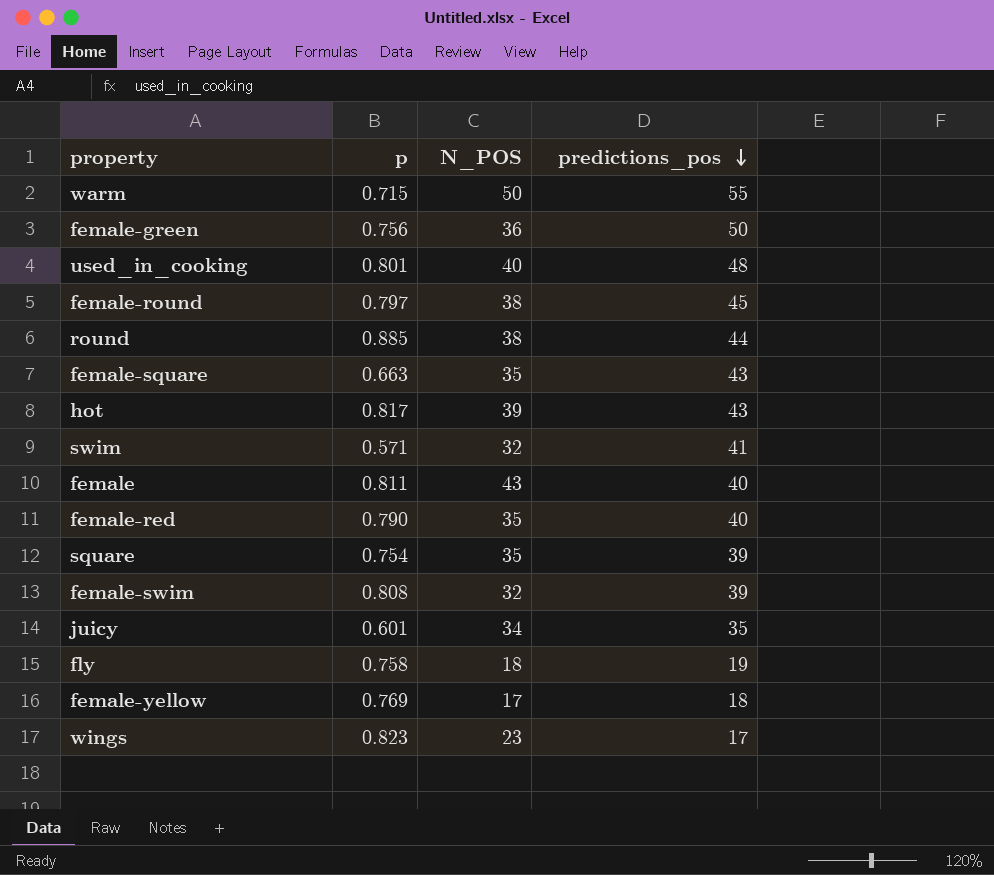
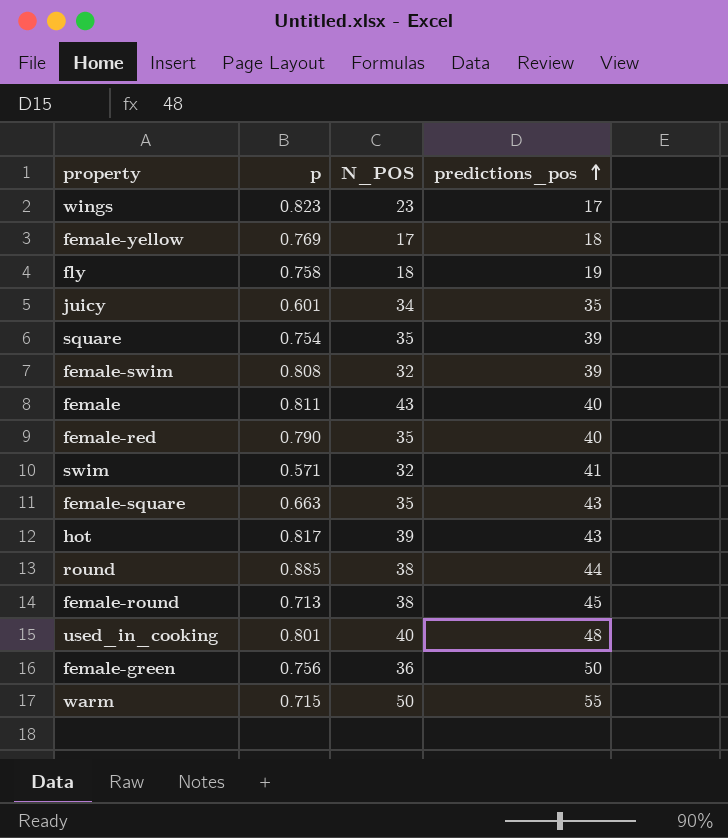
row order: predictions_pos descending -> predictions_pos ascending
female-round | p: 0.797 -> 0.713

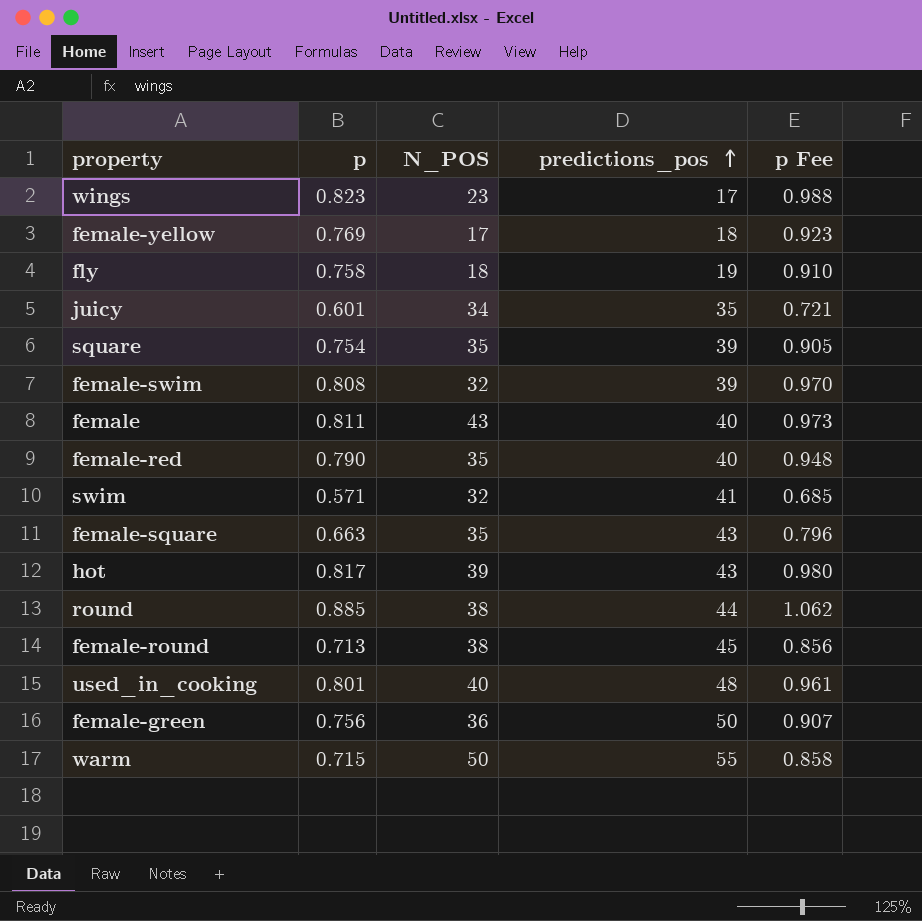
column p Fee | formula: none -> [p] * 1.2

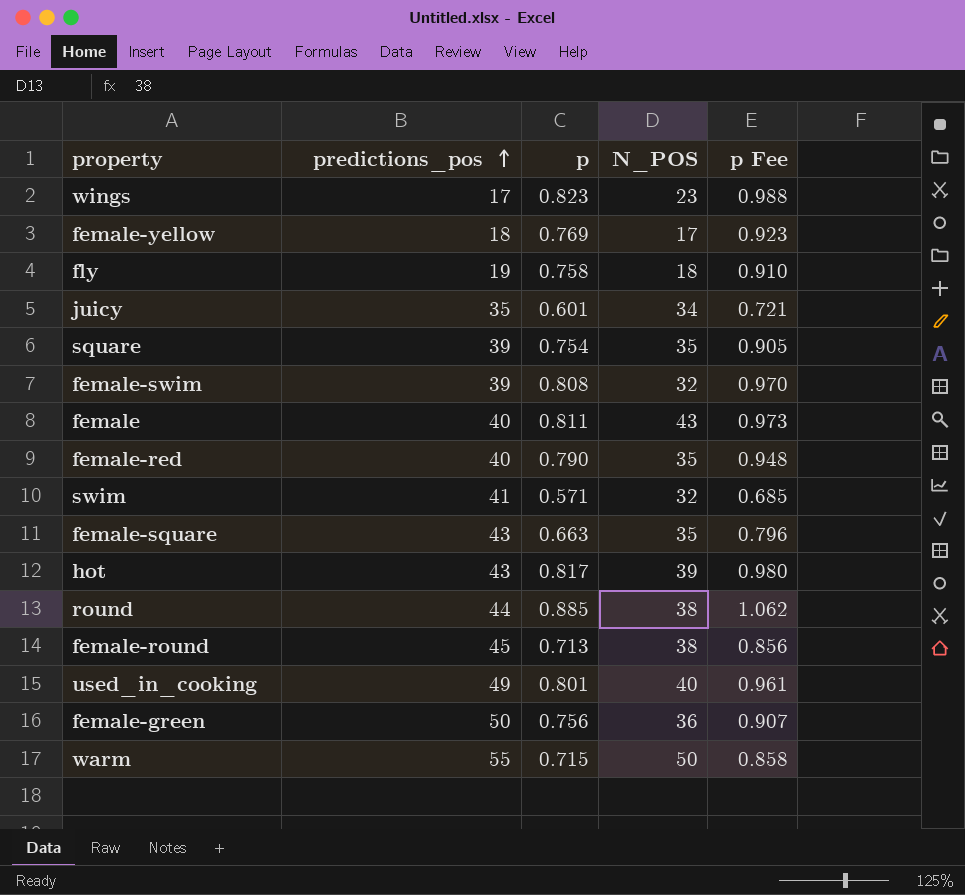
column predictions_pos | position: 4 -> 2
used_in_cooking | predictions_pos: 48 -> 49

